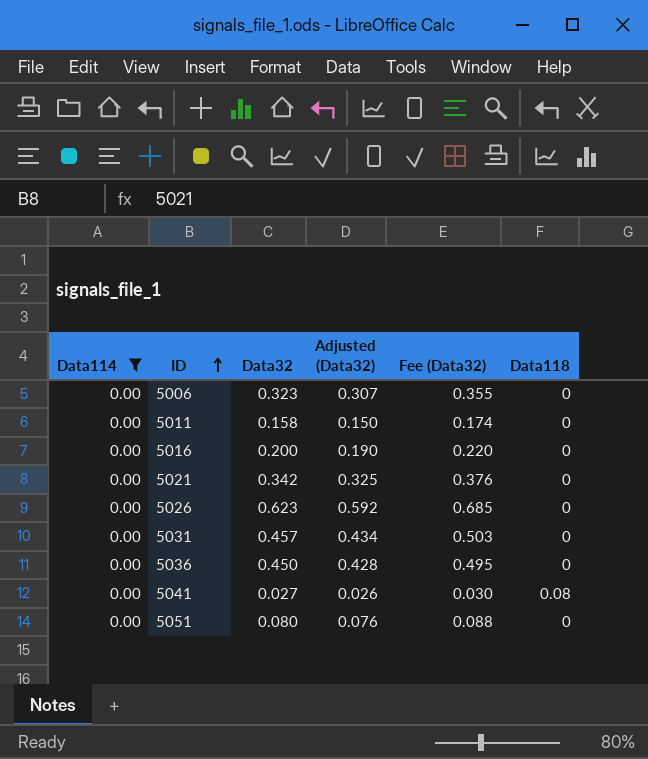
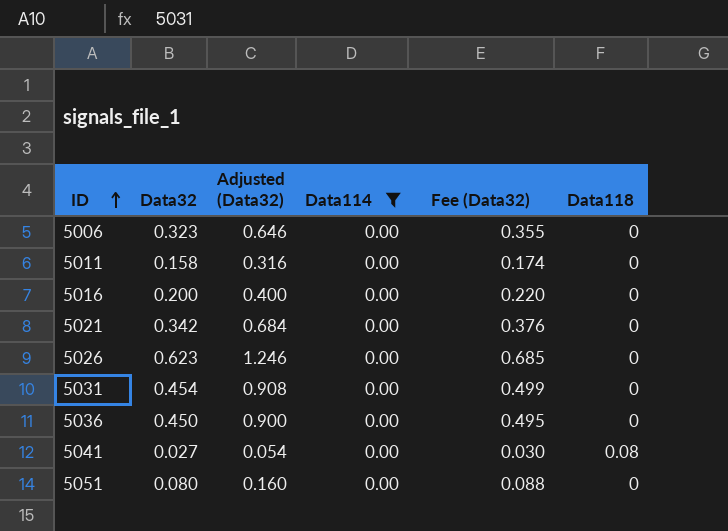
column Adjusted (Data32) | formula: [Data32] * 0.95 -> [Data32] * 2
column Data114 | position: 1 -> 4
5031 | Data32: 0.457 -> 0.454
5031 | Fee (Data32): 0.503 -> 0.499

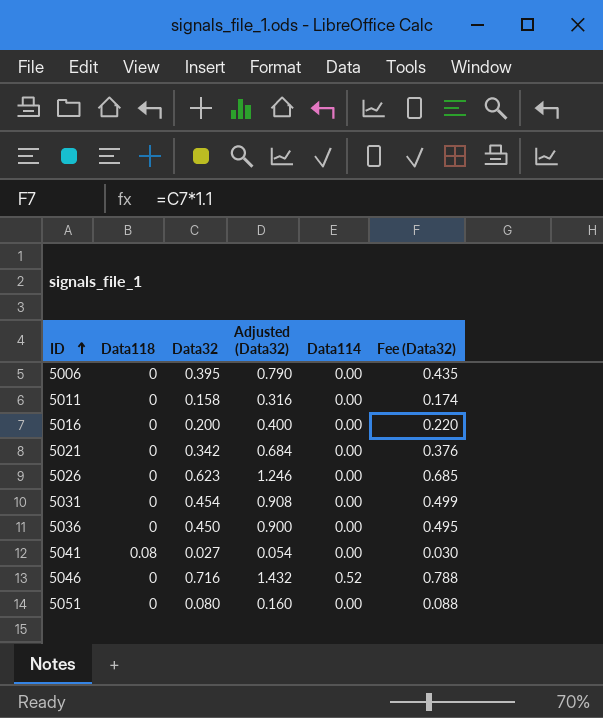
filter: Data114 = 0.00 -> none
column Data118 | position: 6 -> 2
5006 | Data32: 0.323 -> 0.395
5006 | Adjusted (Data32): 0.646 -> 0.790
5006 | Fee (Data32): 0.355 -> 0.435

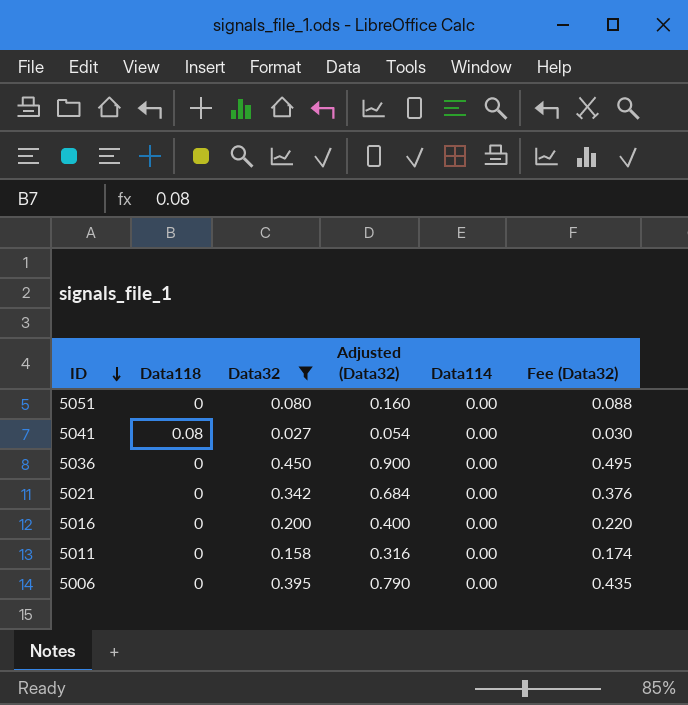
filter: none -> Data32 <= 0.450
row order: ID ascending -> ID descending

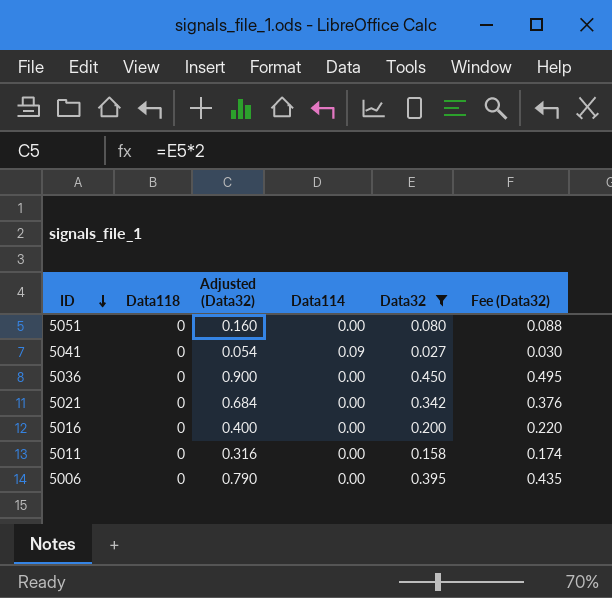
column Data32 | position: 3 -> 5
5041 | Data118: 0.08 -> 0
5041 | Data114: 0.00 -> 0.09

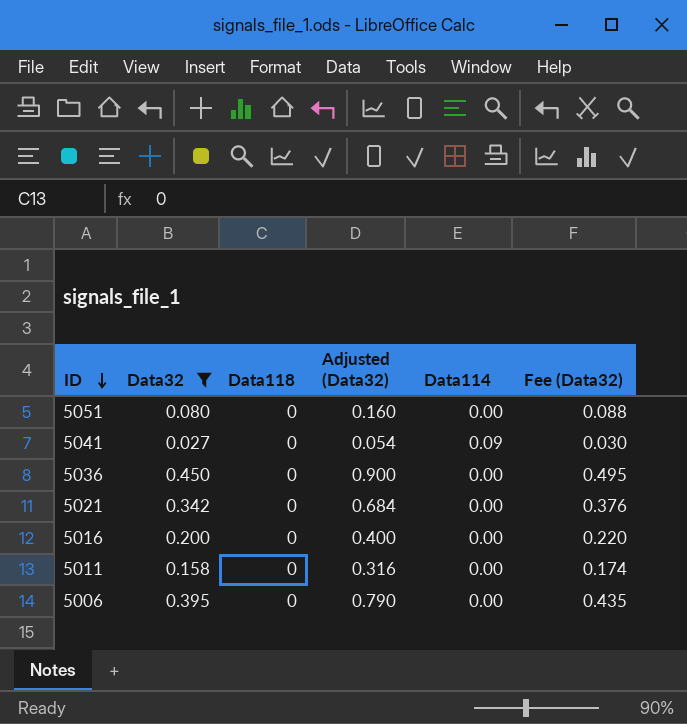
column Data32 | position: 5 -> 2

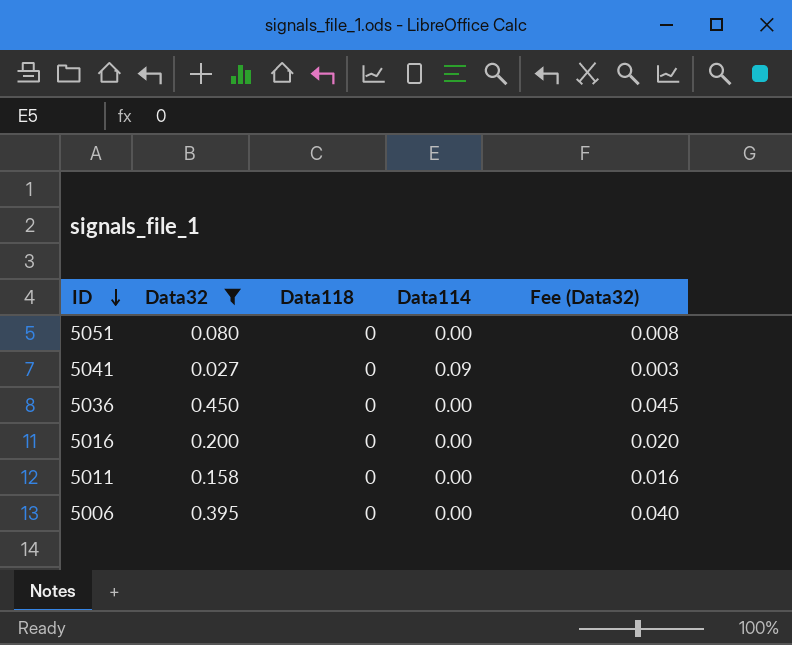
column Adjusted (Data32) | formula: [Data32] * 2 -> none
column Fee (Data32) | formula: [Data32] * 1.1 -> [Data32] * 0.1
row 5021: 0.342 | 0 | 0.684 | 0.00 | 0.376 -> none

